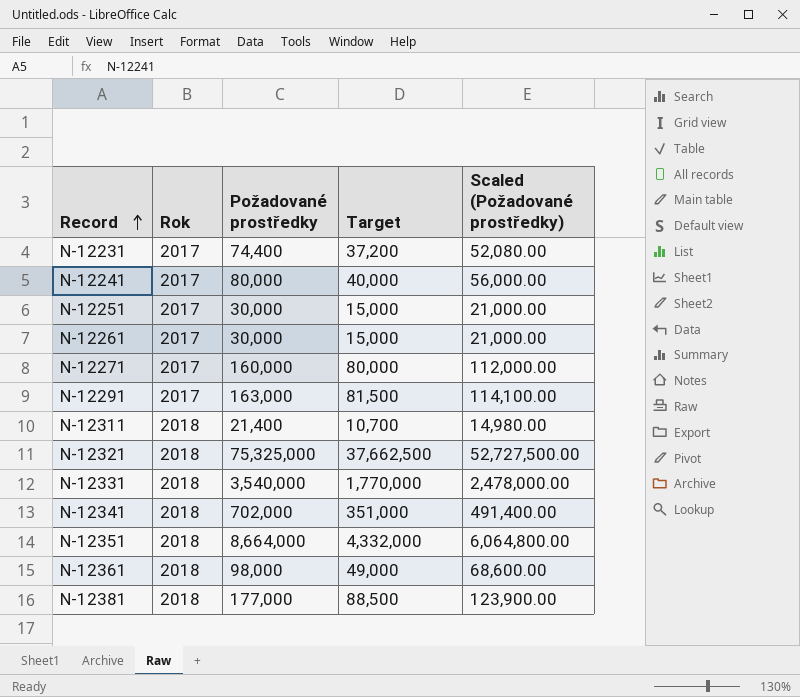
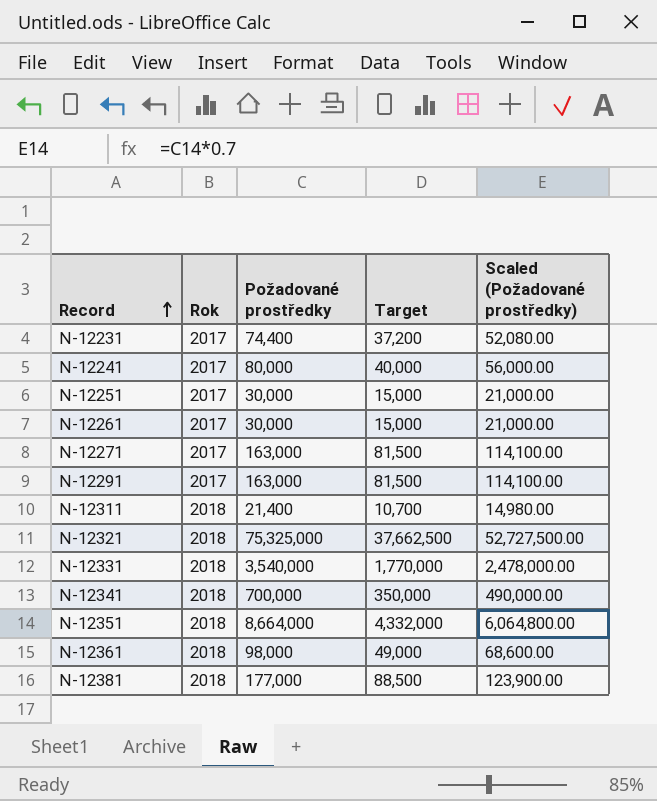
N-12271 | Požadované prostředky: 160,000 -> 163,000
N-12271 | Target: 80,000 -> 81,500
N-12271 | Scaled (Požadované prostředky): 112,000.00 -> 114,100.00
N-12341 | Požadované prostředky: 702,000 -> 700,000
N-12341 | Target: 351,000 -> 350,000
N-12341 | Scaled (Požadované prostředky): 491,400.00 -> 490,000.00

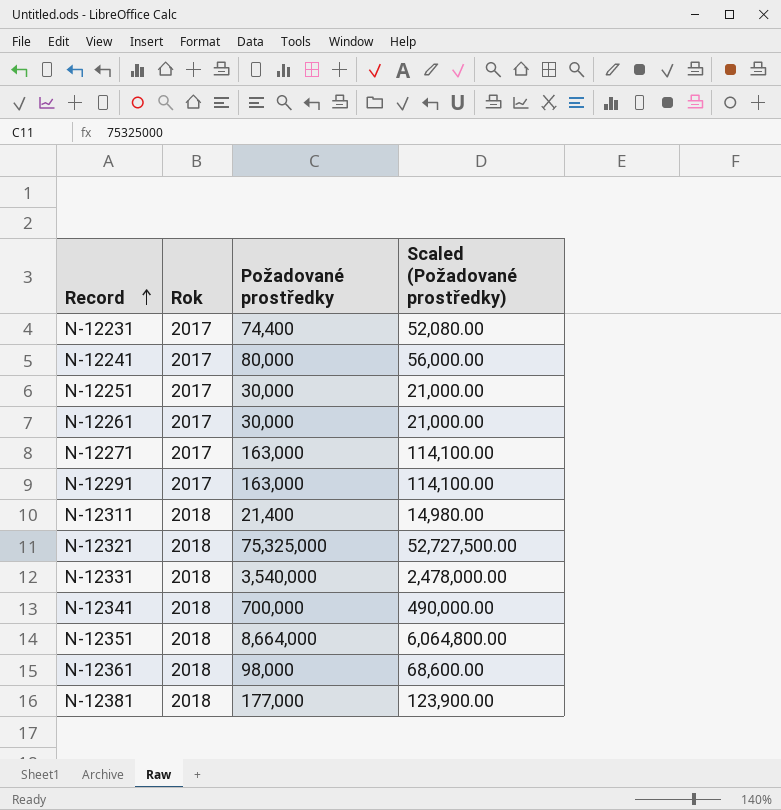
column Target | formula: [Požadované prostředky] * 0.5 -> none

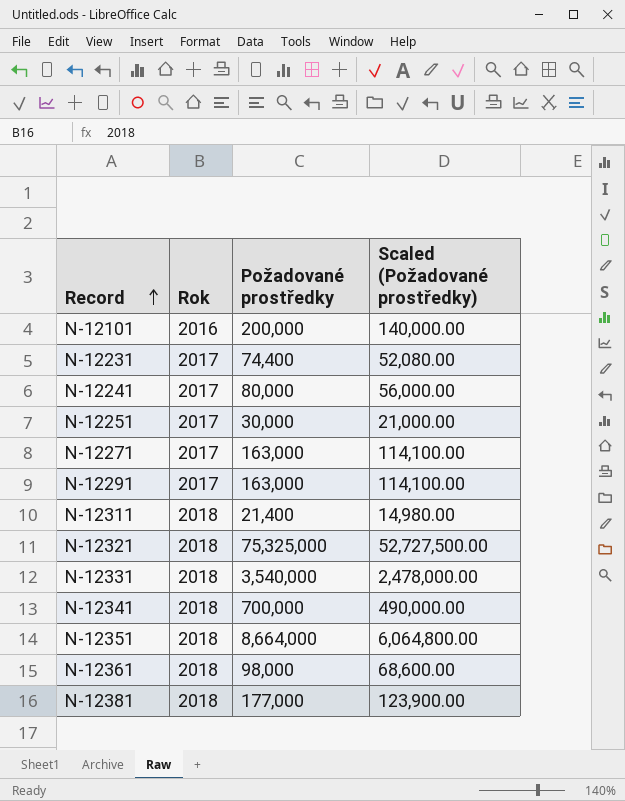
row N-12261: 2017 | 30,000 | 21,000.00 -> none
row N-12101: none -> 2016 | 200,000 | 140,000.00

